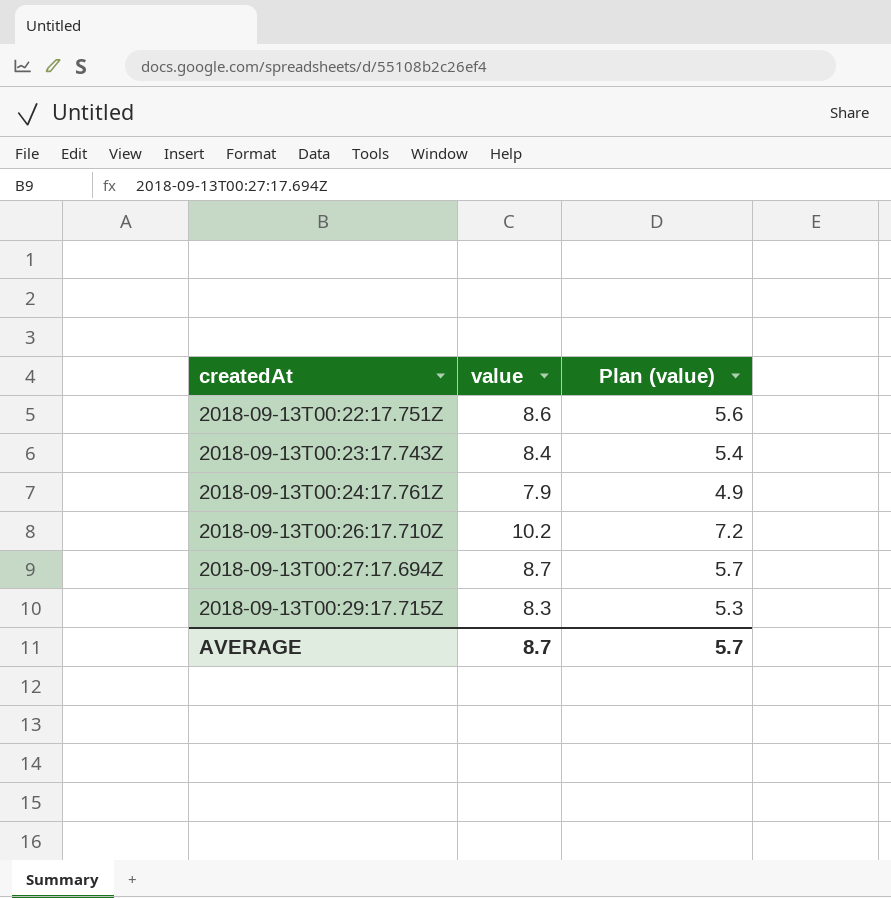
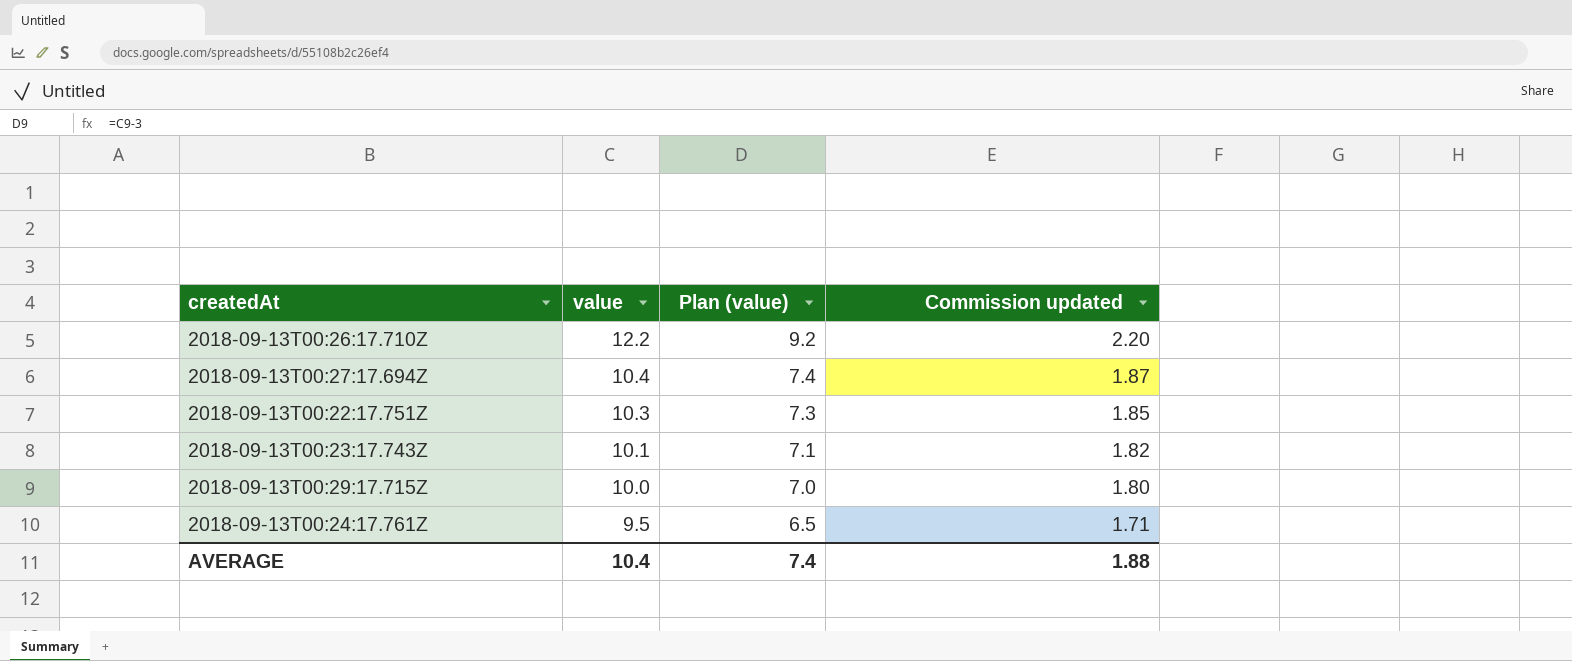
row order: createdAt ascending -> value descending
column Commission updated | formula: none -> [value] * 0.18
2018-09-13T00:26:17.710Z | value: 10.2 -> 12.2
2018-09-13T00:26:17.710Z | Plan (value): 7.2 -> 9.2
2018-09-13T00:27:17.694Z | value: 8.7 -> 10.4
2018-09-13T00:27:17.694Z | Plan (value): 5.7 -> 7.4
2018-09-13T00:22:17.751Z | value: 8.6 -> 10.3
2018-09-13T00:22:17.751Z | Plan (value): 5.6 -> 7.3
2018-09-13T00:23:17.743Z | value: 8.4 -> 10.1
2018-09-13T00:23:17.743Z | Plan (value): 5.4 -> 7.1
2018-09-13T00:29:17.715Z | value: 8.3 -> 10.0
2018-09-13T00:29:17.715Z | Plan (value): 5.3 -> 7.0
2018-09-13T00:24:17.761Z | value: 7.9 -> 9.5
2018-09-13T00:24:17.761Z | Plan (value): 4.9 -> 6.5
AVERAGE | value: 8.7 -> 10.4
AVERAGE | Plan (value): 5.7 -> 7.4

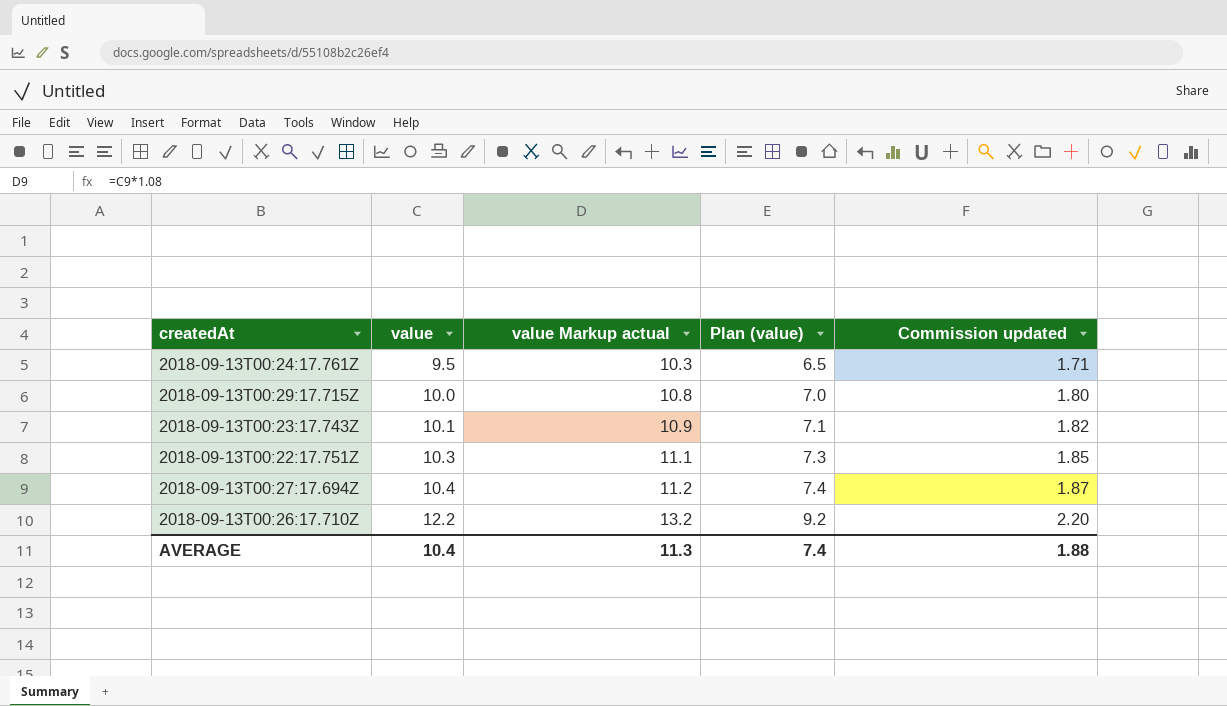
row order: value descending -> value ascending
column value Markup actual | formula: none -> [value] * 1.08

